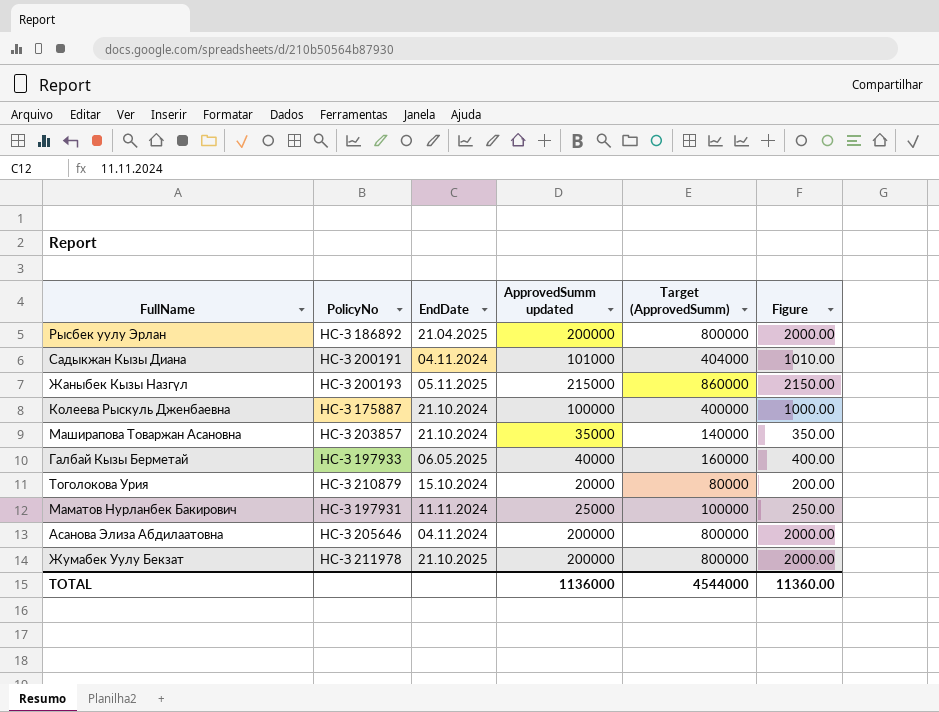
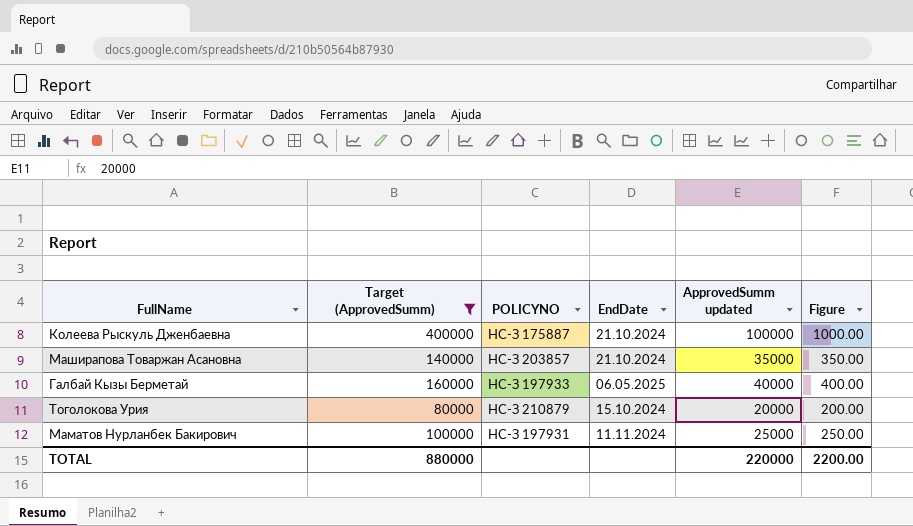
filter: none -> Target (ApprovedSumm) <= 400000
column Target (ApprovedSumm) | position: 5 -> 2
column name: PolicyNo -> POLICYNO
TOTAL | Target (ApprovedSumm): 4544000 -> 880000
TOTAL | ApprovedSumm updated: 1136000 -> 220000
TOTAL | Figure: 11360.00 -> 2200.00

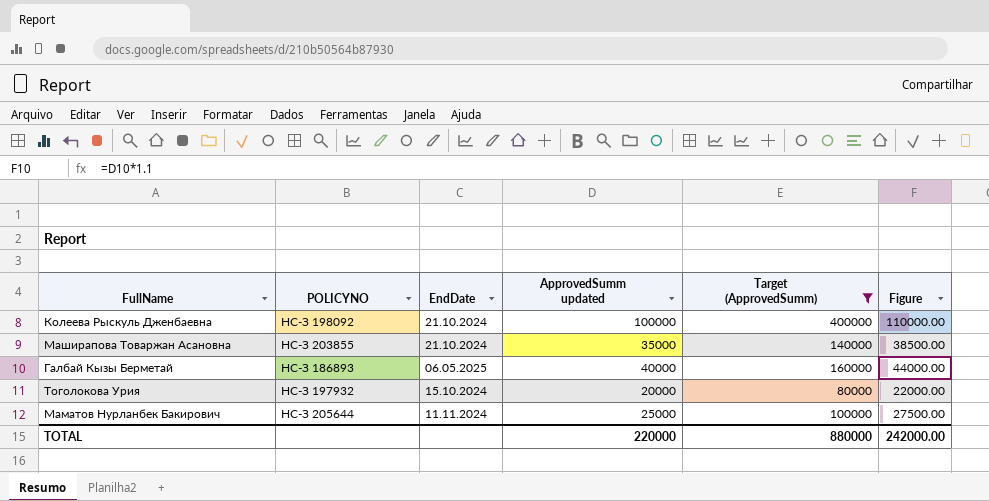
column Target (ApprovedSumm) | position: 2 -> 5
column Figure | formula: [ApprovedSumm updated] * 0.01 -> [ApprovedSumm updated] * 1.1
Колеева Рыскуль Дженбаевна | POLICYNO: НС-З 175887 -> НС-З 198092
Маширапова Товаржан Асановна | POLICYNO: НС-З 203857 -> НС-З 203855
Галбай Кызы Берметай | POLICYNO: НС-З 197933 -> НС-З 186893
Тоголокова Урия | POLICYNO: НС-З 210879 -> НС-З 197932
Маматов Нурланбек Бакирович | POLICYNO: НС-З 197931 -> НС-З 205644
TOTAL | Figure: 2200.00 -> 242000.00

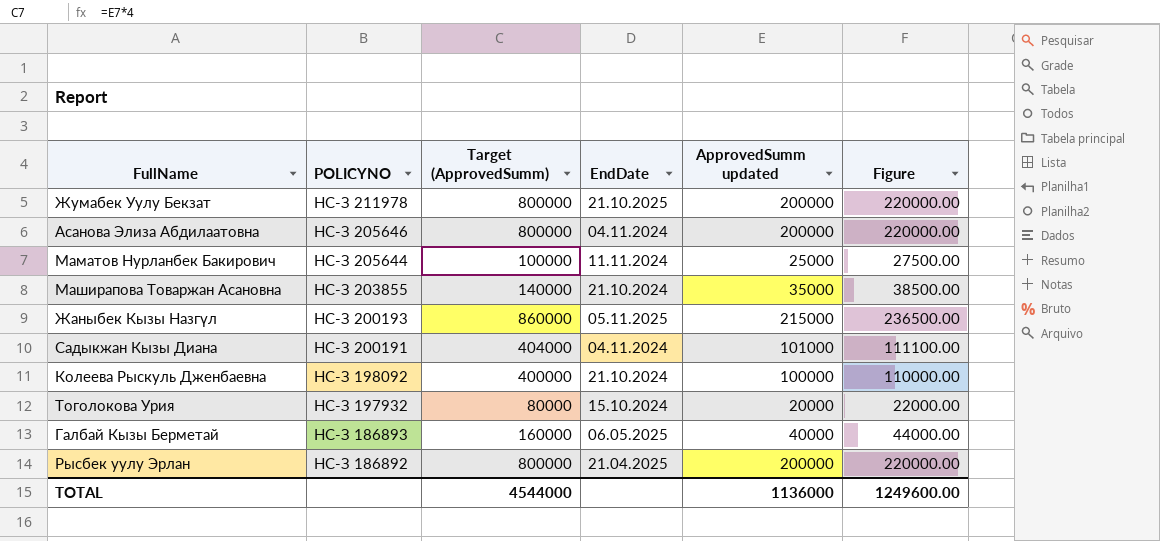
filter: Target (ApprovedSumm) <= 400000 -> none
row order: none -> POLICYNO descending
column Target (ApprovedSumm) | position: 5 -> 3
TOTAL | Target (ApprovedSumm): 880000 -> 4544000
TOTAL | ApprovedSumm updated: 220000 -> 1136000
TOTAL | Figure: 242000.00 -> 1249600.00

